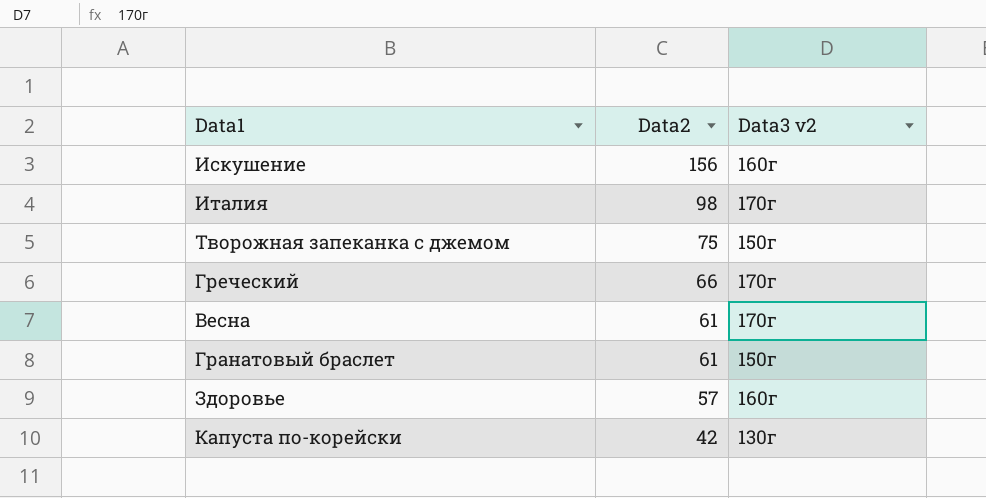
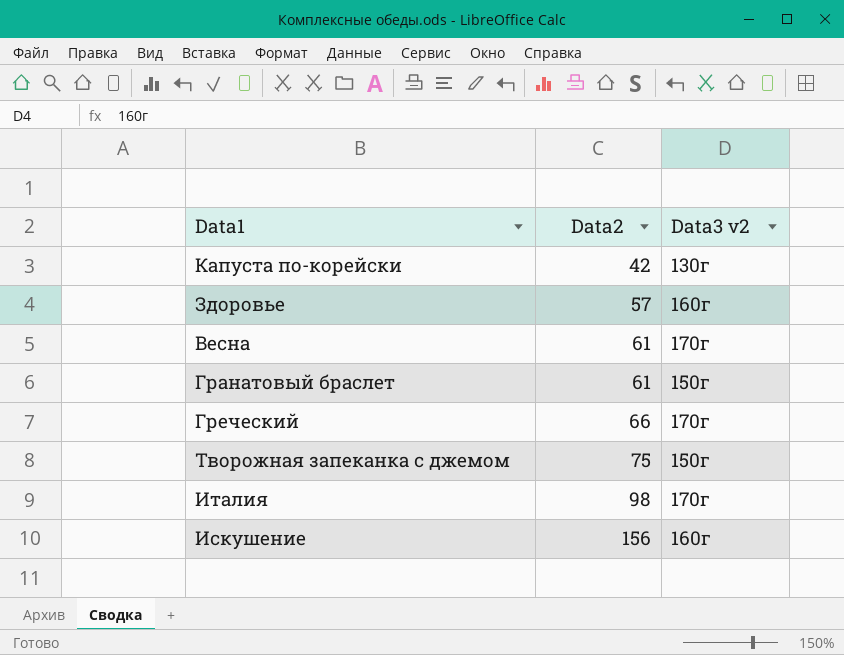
row order: Data2 descending -> Data2 ascending

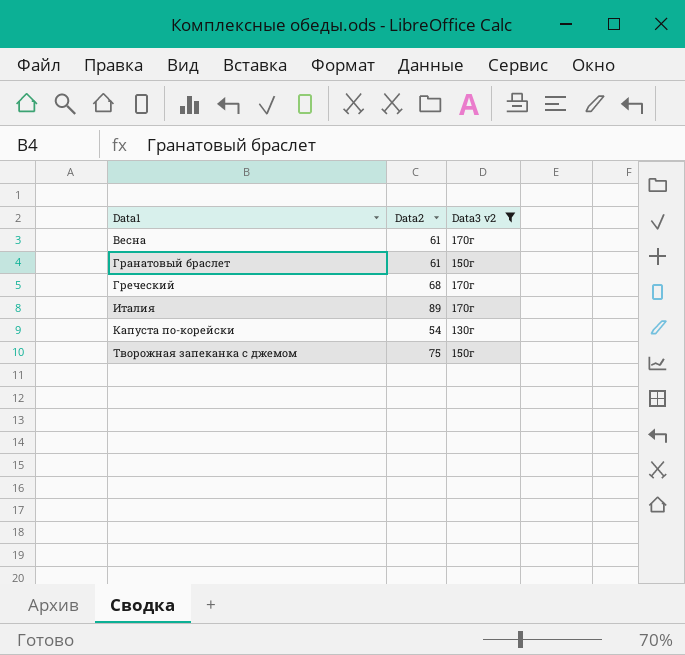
filter: none -> Data3 v2 != 160г
row order: Data2 ascending -> Data1 ascending
Греческий | Data2: 66 -> 68
Италия | Data2: 98 -> 89
Капуста по-корейски | Data2: 42 -> 54

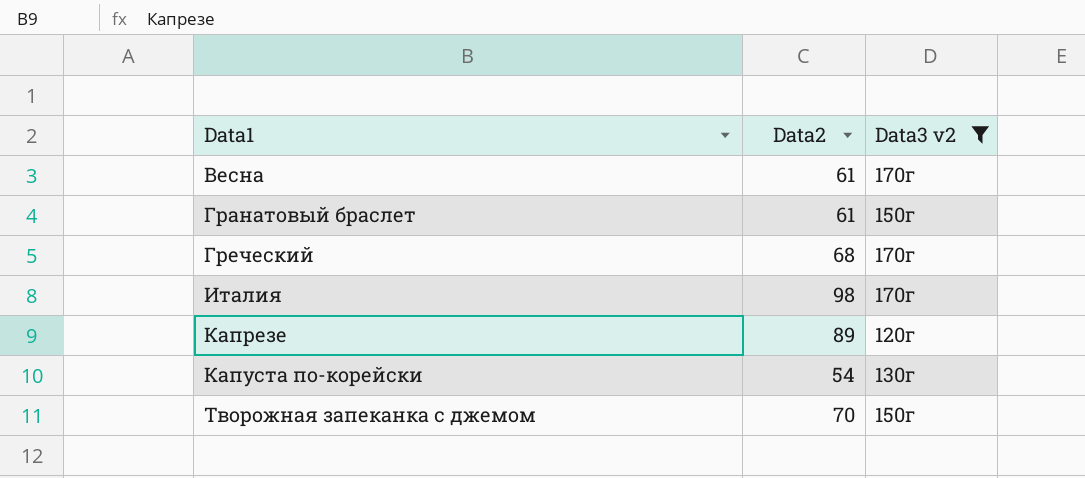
Италия | Data2: 89 -> 98
row Капрезе: none -> 89 | 120г
Творожная запеканка с джемом | Data2: 75 -> 70

